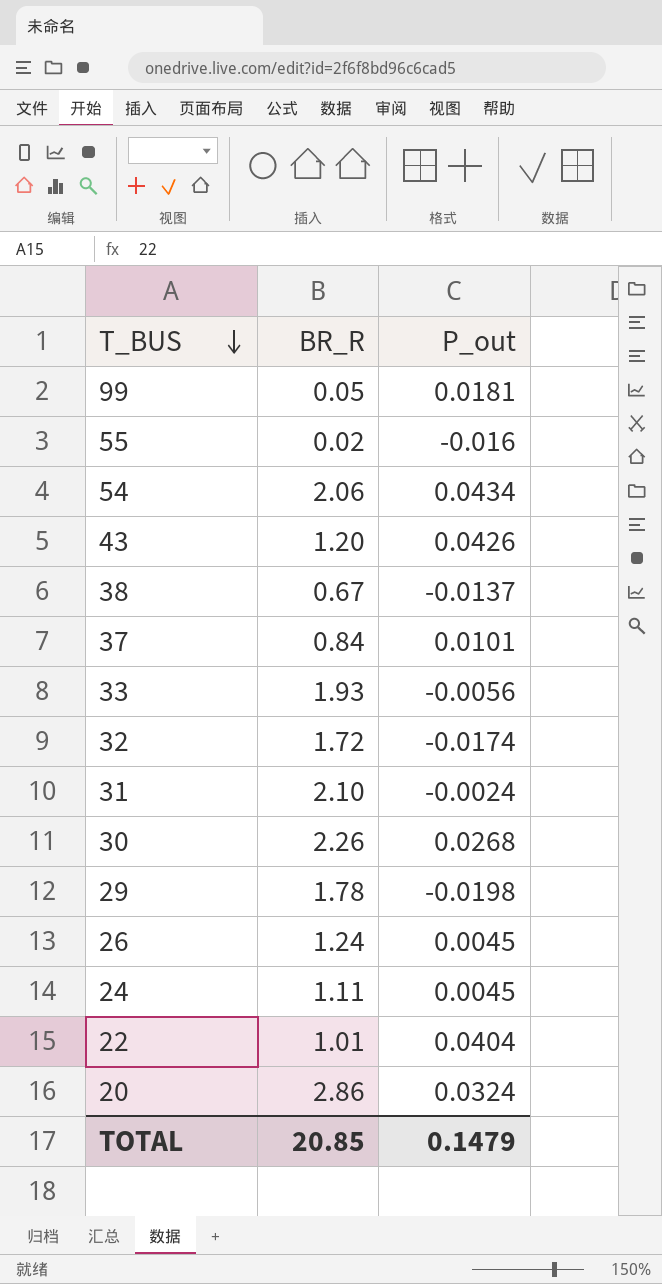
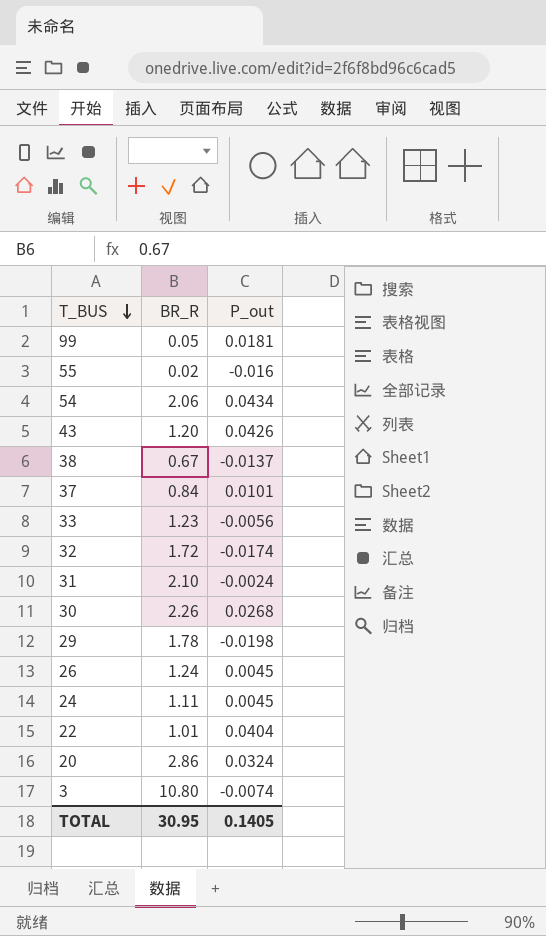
33 | BR_R: 1.93 -> 1.23
row 3: none -> 10.80 | -0.0074
TOTAL | BR_R: 20.85 -> 30.95
TOTAL | P_out: 0.1479 -> 0.1405

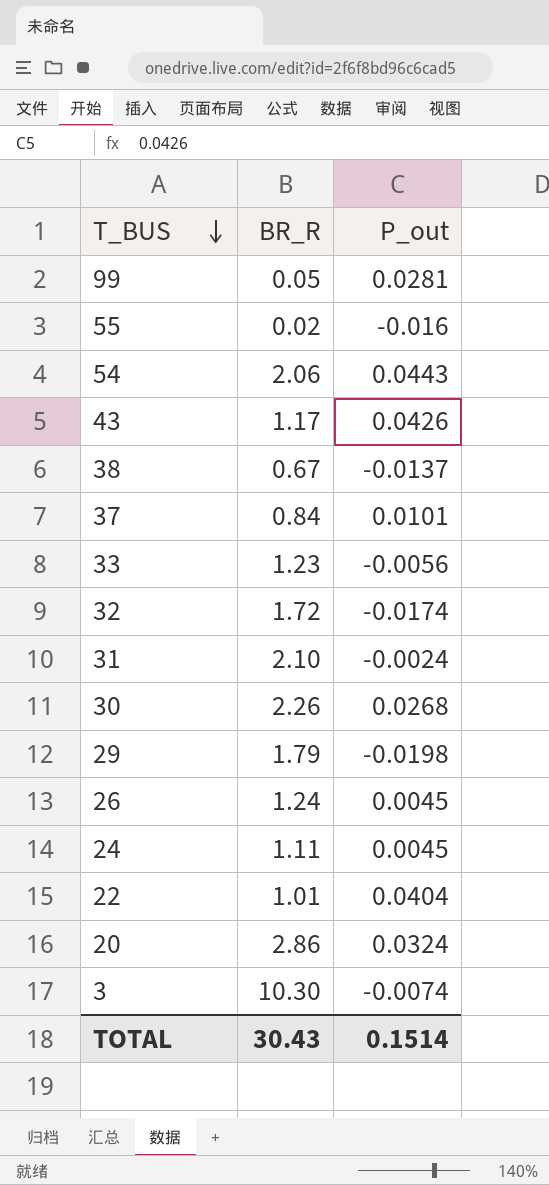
99 | P_out: 0.0181 -> 0.0281
54 | P_out: 0.0434 -> 0.0443
43 | BR_R: 1.20 -> 1.17
29 | BR_R: 1.78 -> 1.79
3 | BR_R: 10.80 -> 10.30
TOTAL | BR_R: 30.95 -> 30.43
TOTAL | P_out: 0.1405 -> 0.1514

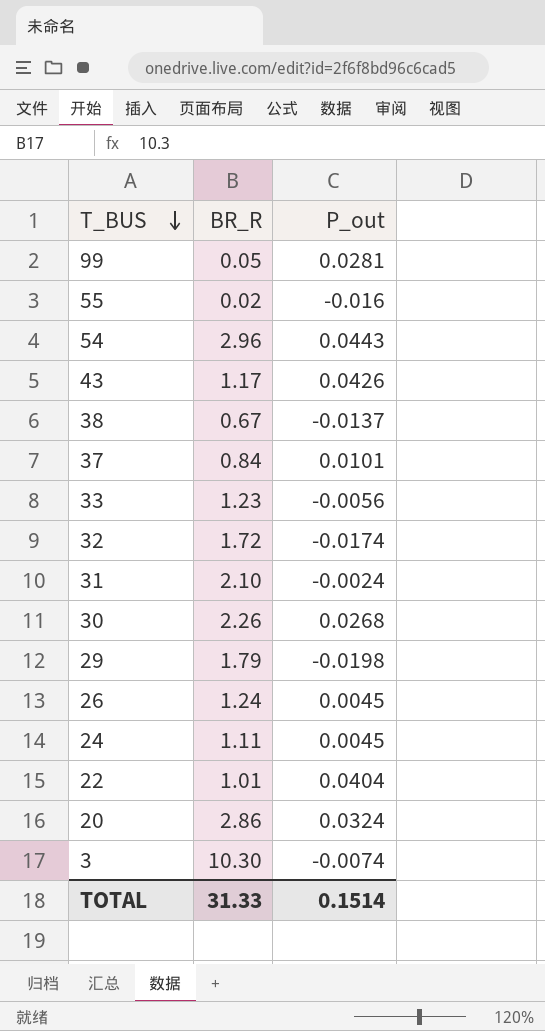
54 | BR_R: 2.06 -> 2.96
TOTAL | BR_R: 30.43 -> 31.33

